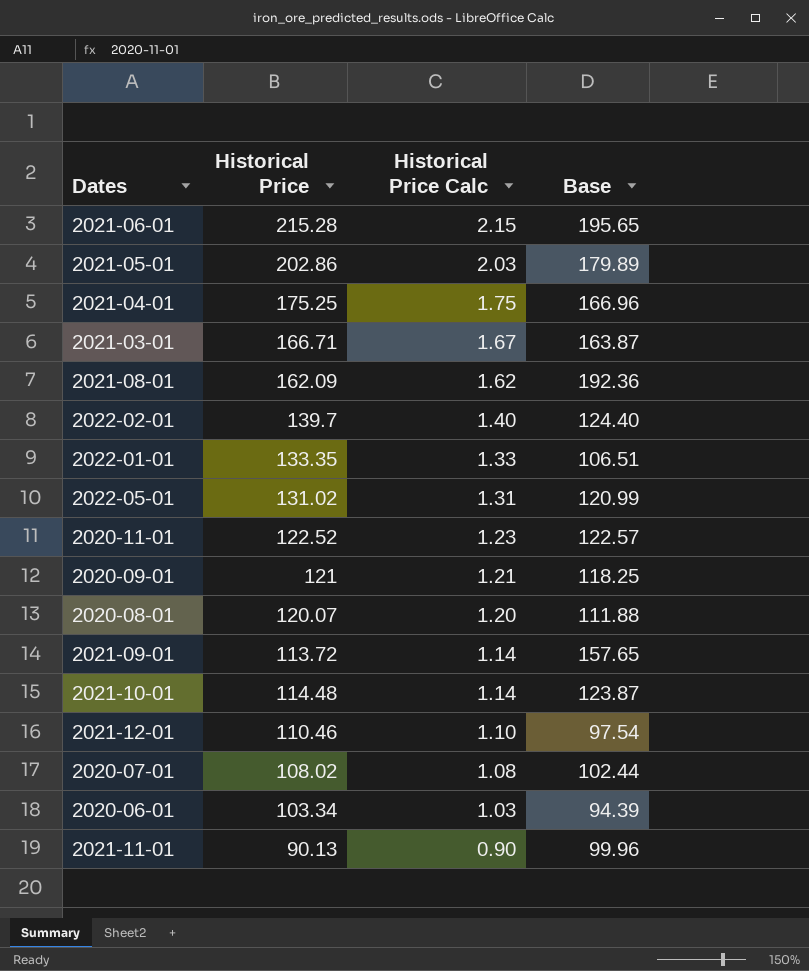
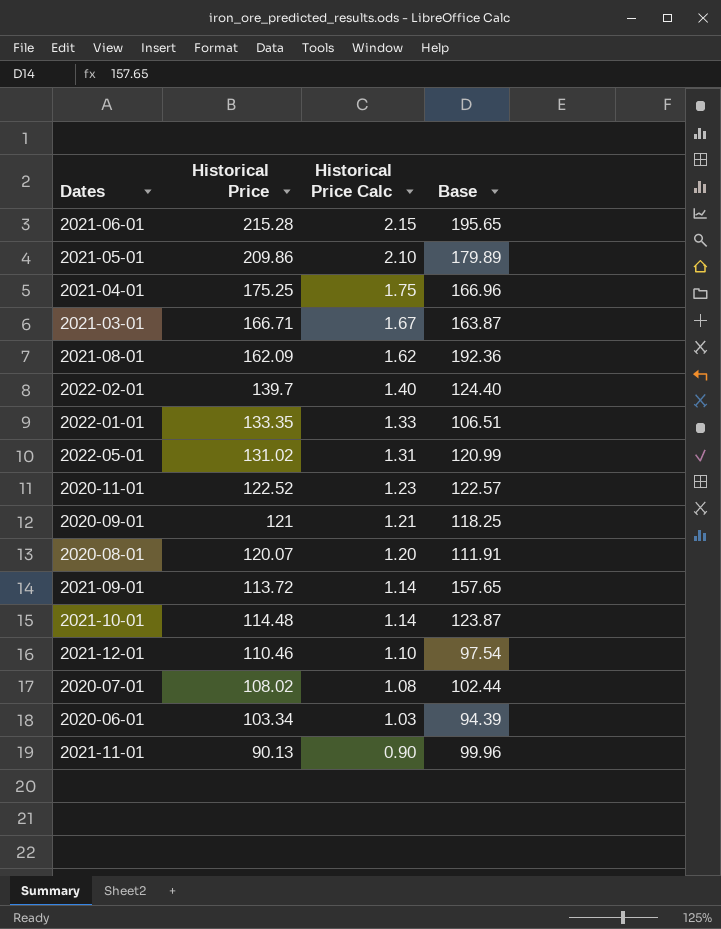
2021-05-01 | Historical Price: 202.86 -> 209.86
2021-05-01 | Historical Price Calc: 2.03 -> 2.10
2020-08-01 | Base: 111.88 -> 111.91

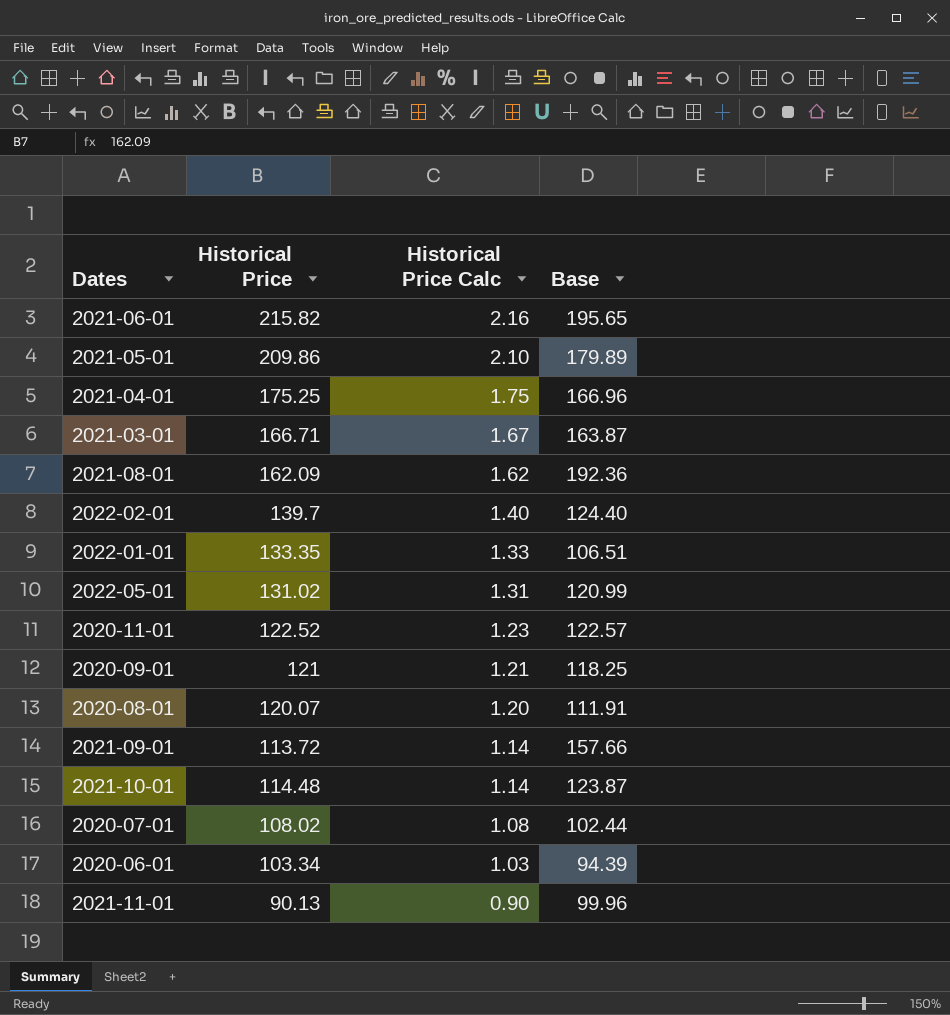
row 2021-12-01: 110.46 | 1.10 | 97.54 -> none
2021-06-01 | Historical Price: 215.28 -> 215.82
2021-06-01 | Historical Price Calc: 2.15 -> 2.16
2021-09-01 | Base: 157.65 -> 157.66

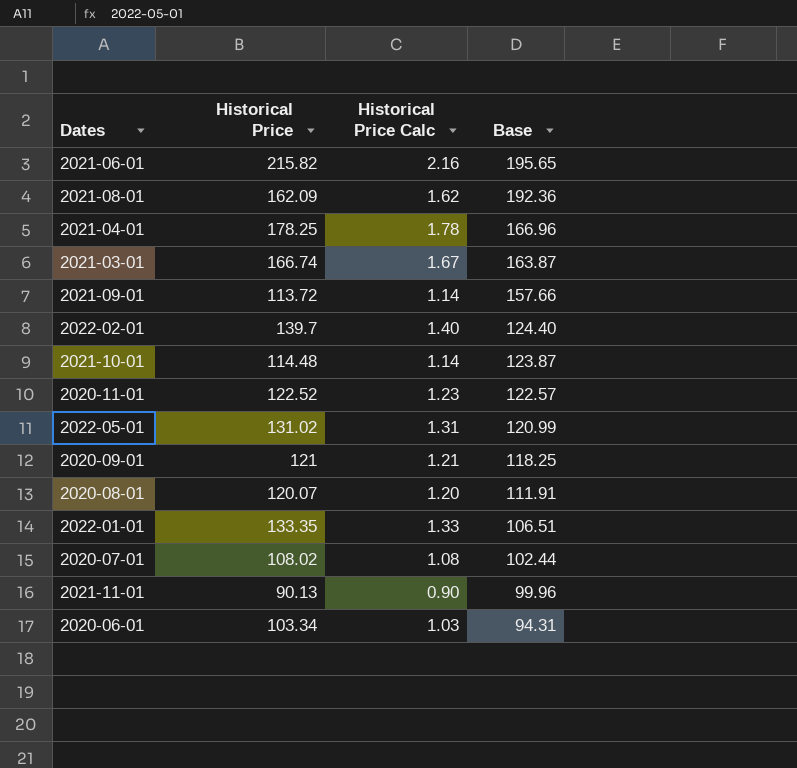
row order: Historical Price Calc descending -> Base descending
row 2021-05-01: 209.86 | 2.10 | 179.89 -> none
2021-04-01 | Historical Price: 175.25 -> 178.25
2021-04-01 | Historical Price Calc: 1.75 -> 1.78
2021-03-01 | Historical Price: 166.71 -> 166.74
2020-06-01 | Base: 94.39 -> 94.31

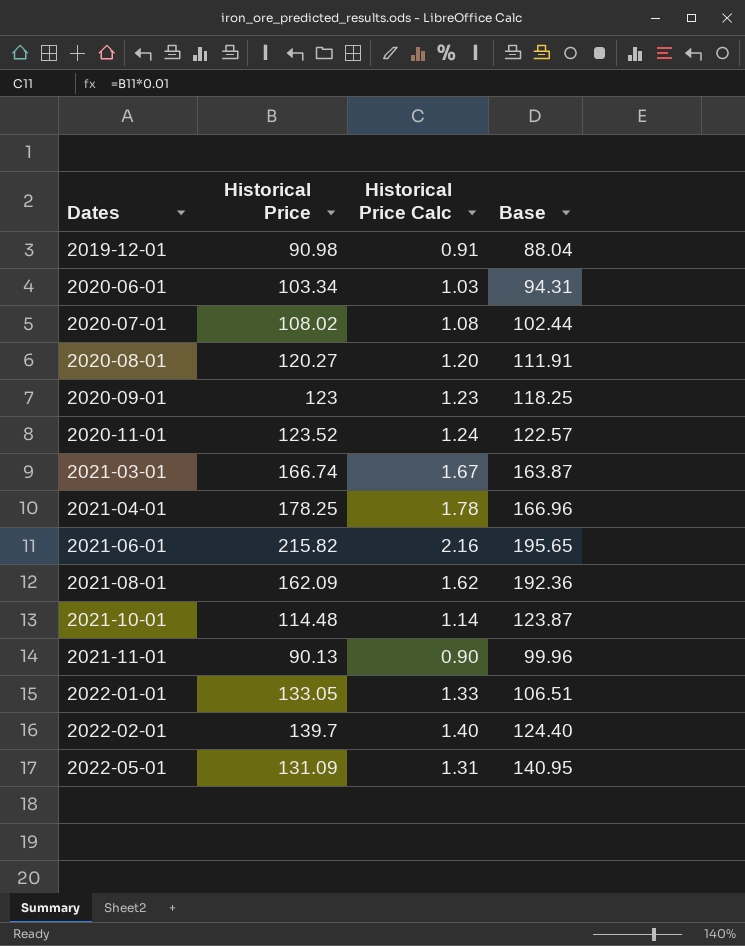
row order: Base descending -> Dates ascending
row 2021-09-01: 113.72 | 1.14 | 157.66 -> none
row 2019-12-01: none -> 90.98 | 0.91 | 88.04
2020-08-01 | Historical Price: 120.07 -> 120.27
2020-09-01 | Historical Price: 121 -> 123
2020-09-01 | Historical Price Calc: 1.21 -> 1.23
2020-11-01 | Historical Price: 122.52 -> 123.52
2020-11-01 | Historical Price Calc: 1.23 -> 1.24
2022-01-01 | Historical Price: 133.35 -> 133.05
2022-05-01 | Historical Price: 131.02 -> 131.09
2022-05-01 | Base: 120.99 -> 140.95

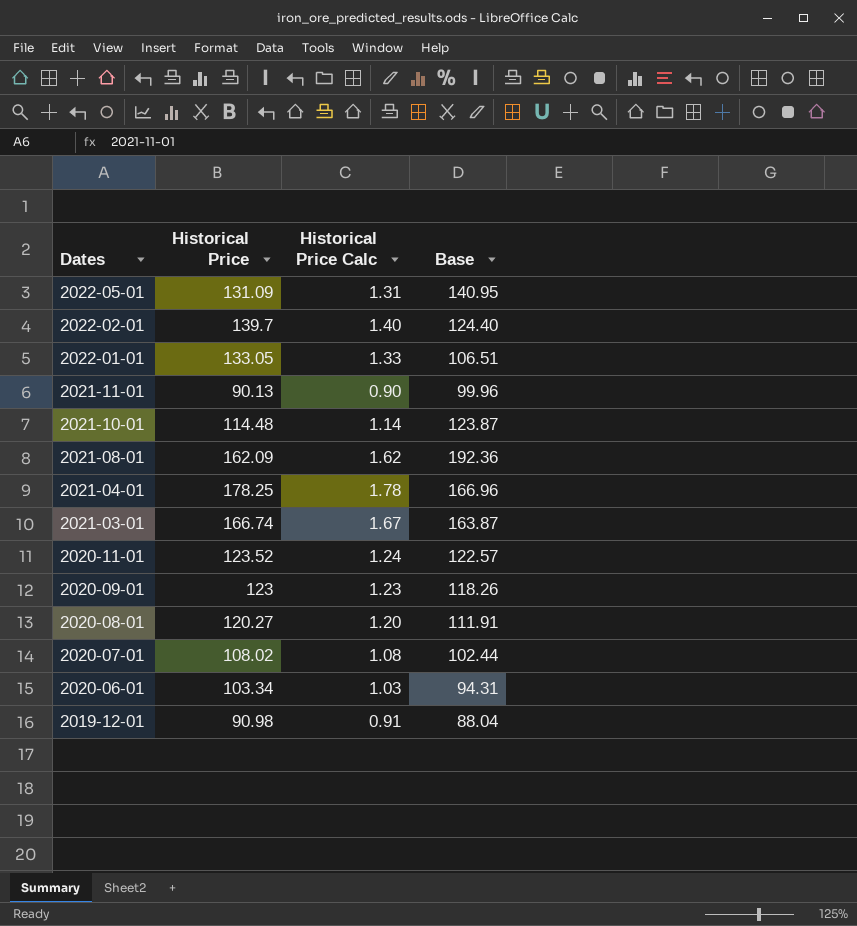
row order: Dates ascending -> Dates descending
row 2021-06-01: 215.82 | 2.16 | 195.65 -> none
2020-09-01 | Base: 118.25 -> 118.26

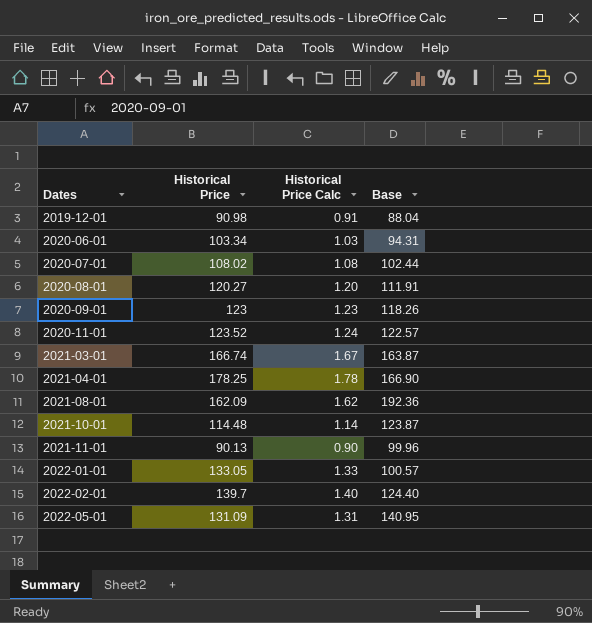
row order: Dates descending -> Dates ascending
2021-04-01 | Base: 166.96 -> 166.90
2022-01-01 | Base: 106.51 -> 100.57

